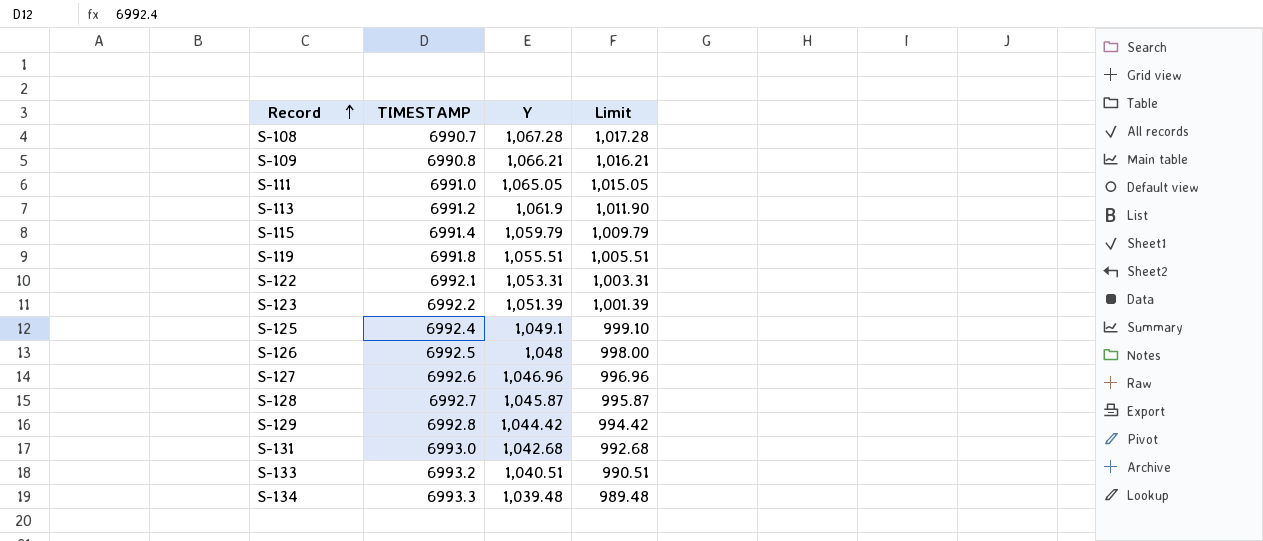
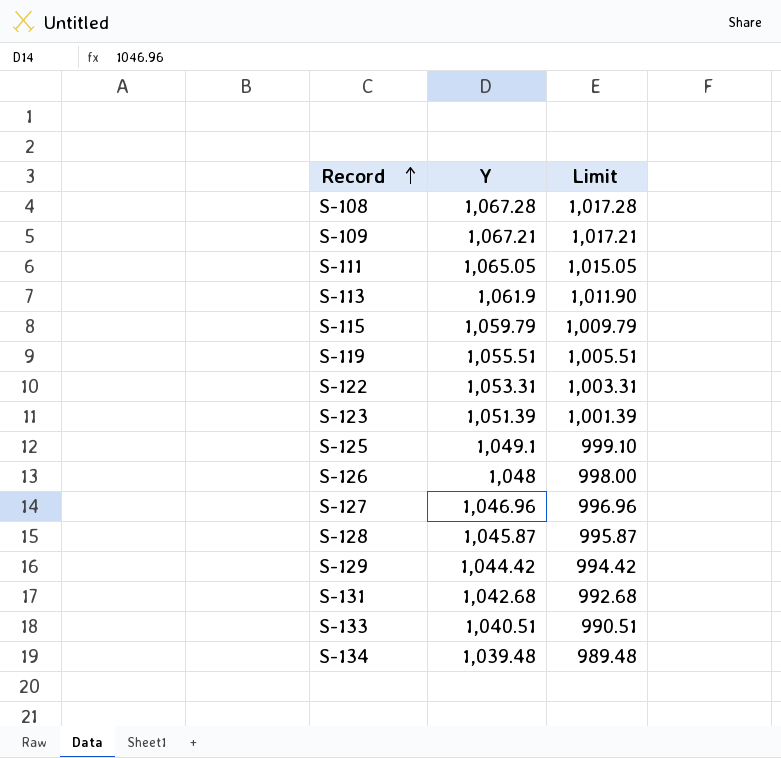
column TIMESTAMP | position: 2 -> none
S-109 | Y: 1,066.21 -> 1,067.21
S-109 | Limit: 1,016.21 -> 1,017.21

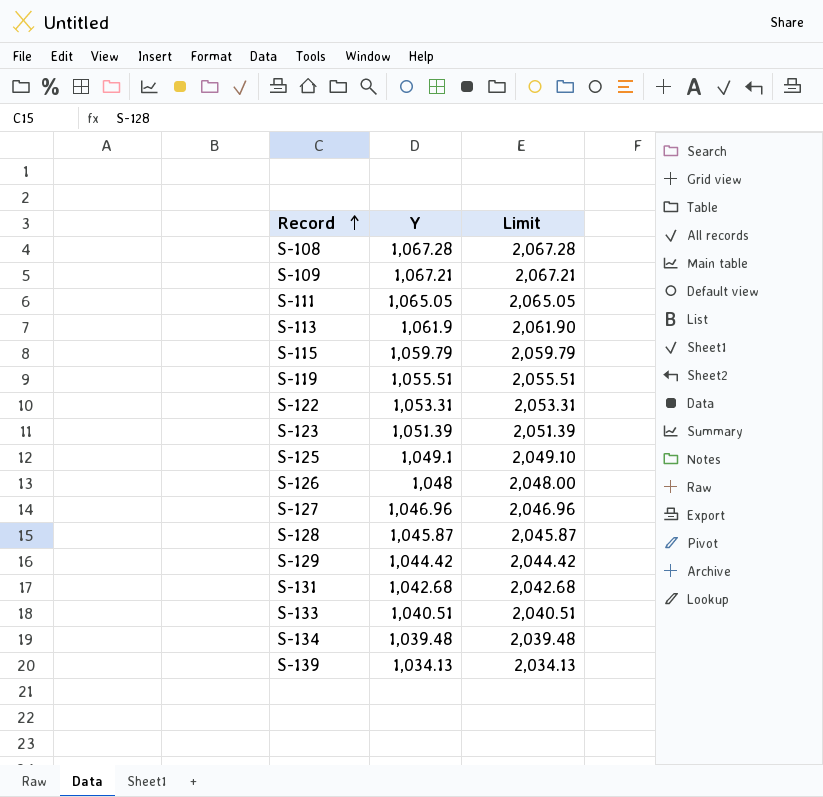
column Limit | formula: [Y] - 50 -> [Y] + 1000
row S-139: none -> 1,034.13 | 2,034.13

